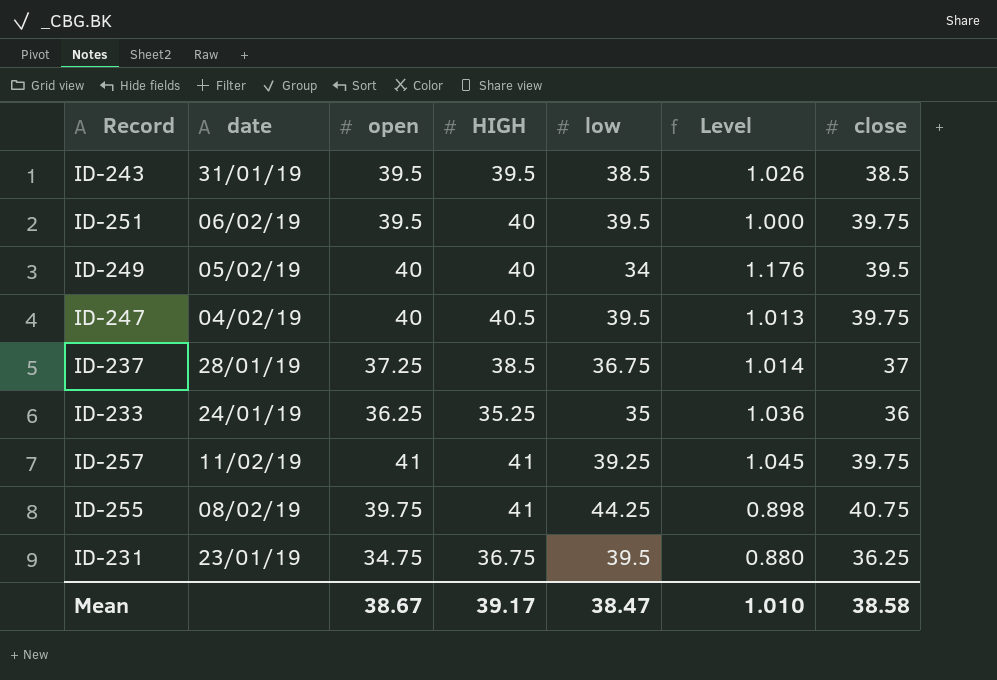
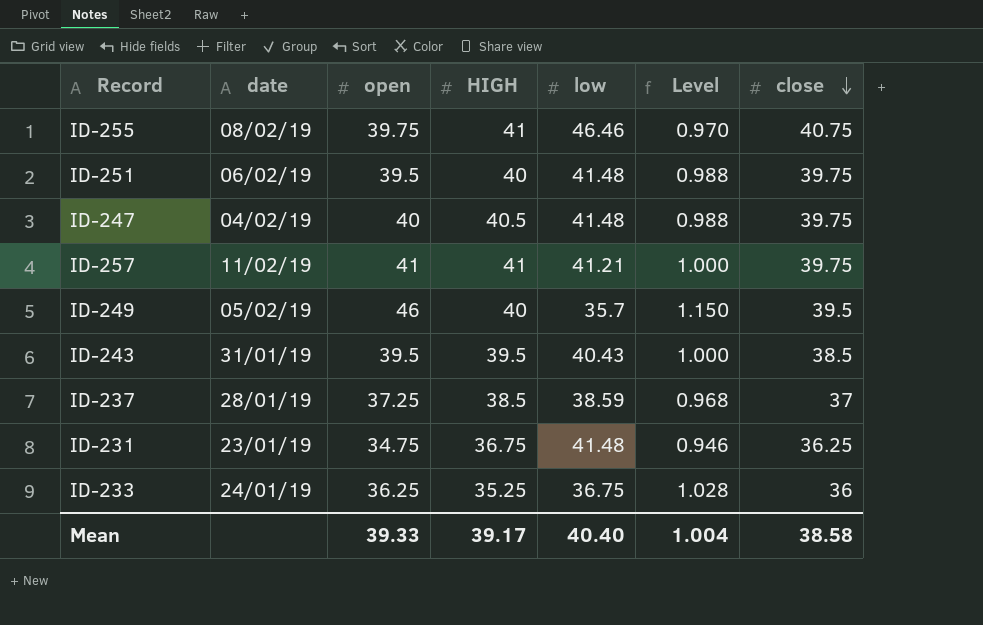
row order: none -> close descending
column Level | formula: [open] / [low] -> [open] / [HIGH]
ID-255 | low: 44.25 -> 46.46
ID-251 | low: 39.5 -> 41.48
ID-247 | low: 39.5 -> 41.48
ID-257 | low: 39.25 -> 41.21
ID-249 | open: 40 -> 46
ID-249 | low: 34 -> 35.7
ID-243 | low: 38.5 -> 40.43
ID-237 | low: 36.75 -> 38.59
ID-231 | low: 39.5 -> 41.48
ID-233 | low: 35 -> 36.75
Mean | open: 38.67 -> 39.33
Mean | low: 38.47 -> 40.40
Mean | Level: 1.010 -> 1.004

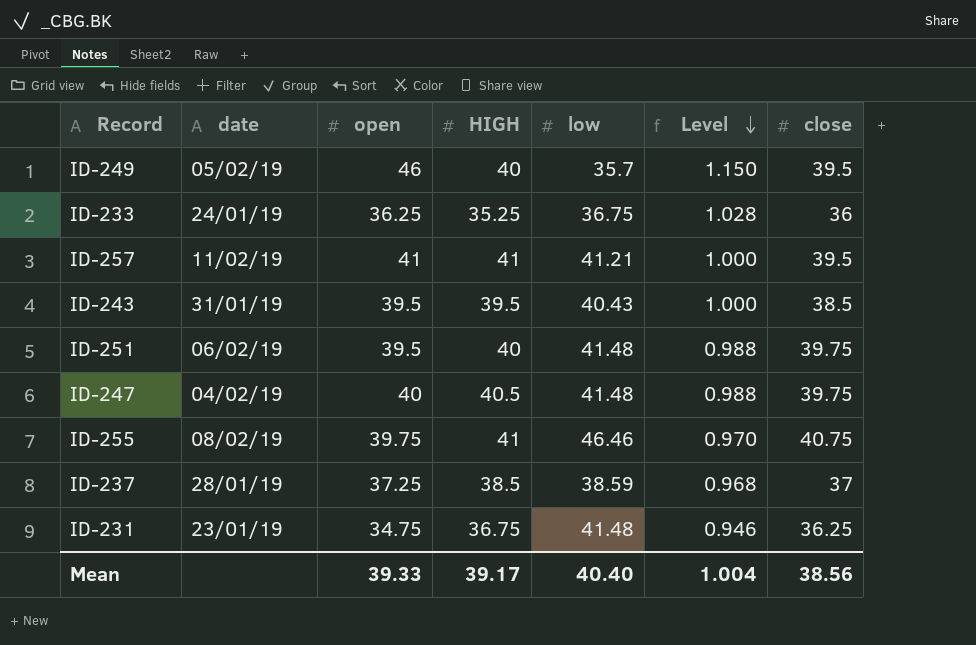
row order: close descending -> Level descending
ID-257 | close: 39.75 -> 39.5
Mean | close: 38.58 -> 38.56

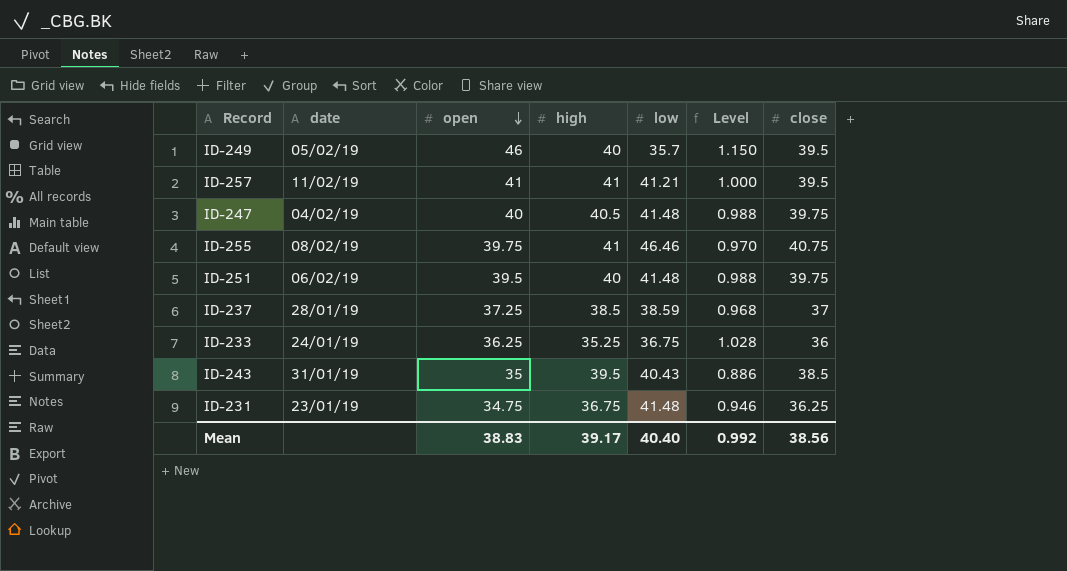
row order: Level descending -> open descending
column name: HIGH -> high
ID-243 | open: 39.5 -> 35
ID-243 | Level: 1.000 -> 0.886
Mean | open: 39.33 -> 38.83
Mean | Level: 1.004 -> 0.992

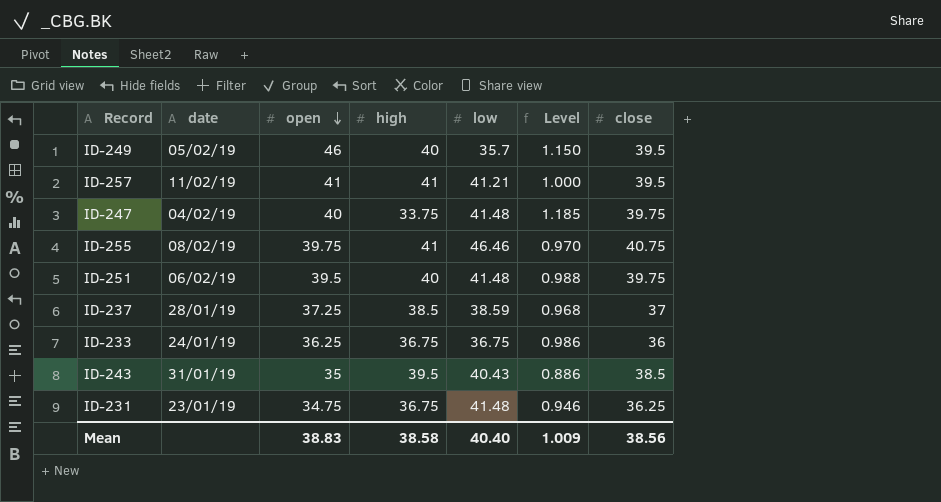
ID-247 | high: 40.5 -> 33.75
ID-247 | Level: 0.988 -> 1.185
ID-233 | high: 35.25 -> 36.75
ID-233 | Level: 1.028 -> 0.986
Mean | high: 39.17 -> 38.58
Mean | Level: 0.992 -> 1.009

